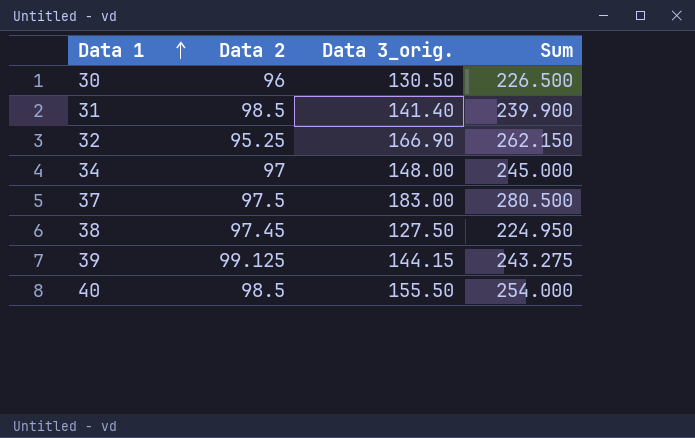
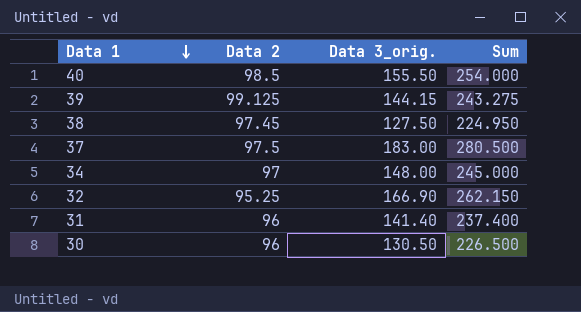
row order: Data 1 ascending -> Data 1 descending
31 | Data 2: 98.5 -> 96
31 | Sum: 239.900 -> 237.400

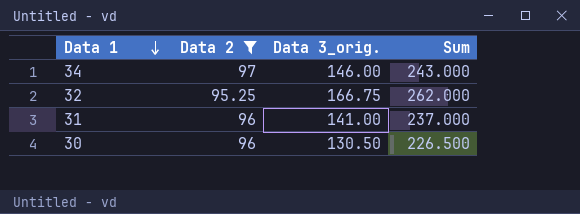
filter: none -> Data 2 <= 97
34 | Data 3_orig.: 148.00 -> 146.00
34 | Sum: 245.000 -> 243.000
32 | Data 3_orig.: 166.90 -> 166.75
32 | Sum: 262.150 -> 262.000
31 | Data 3_orig.: 141.40 -> 141.00
31 | Sum: 237.400 -> 237.000

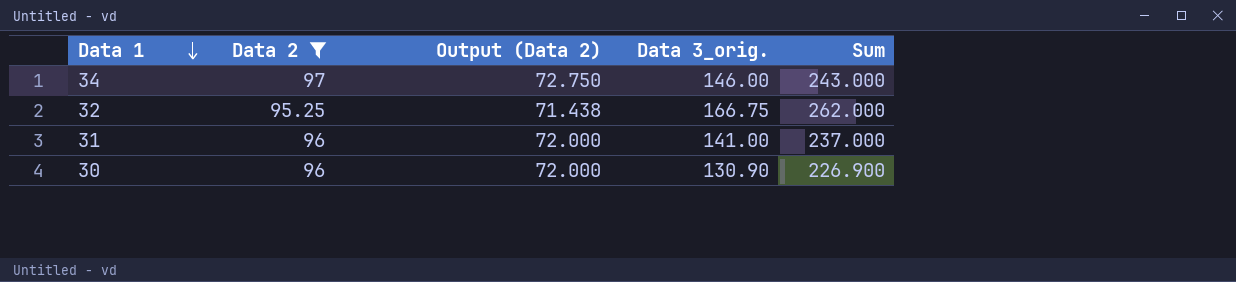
column Output (Data 2) | formula: none -> [Data 2] * 0.75
30 | Data 3_orig.: 130.50 -> 130.90
30 | Sum: 226.500 -> 226.900

